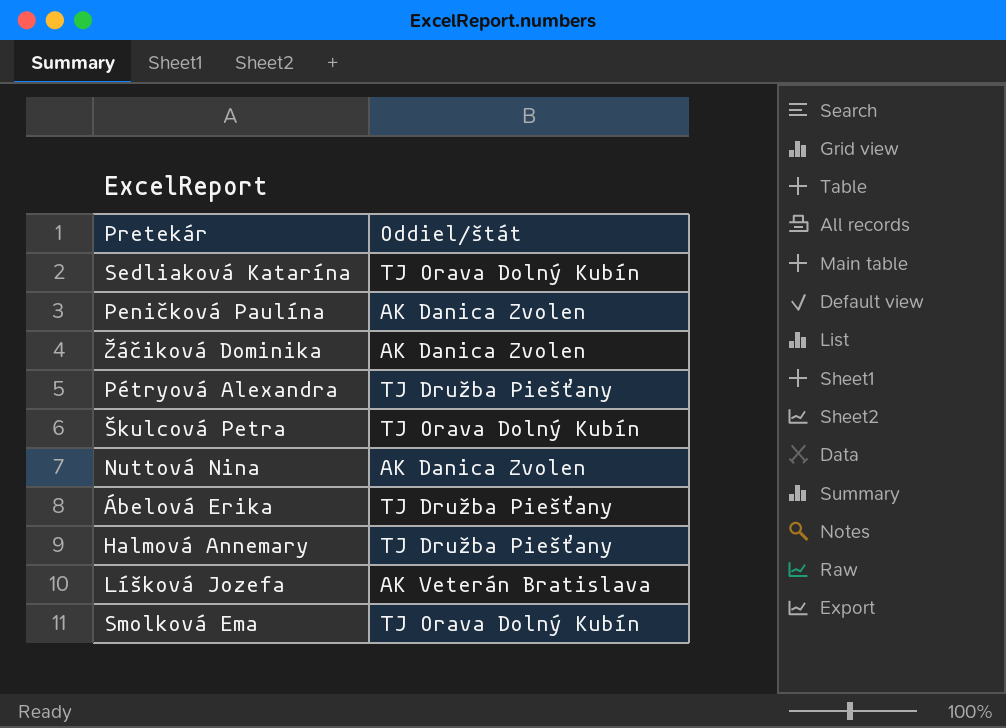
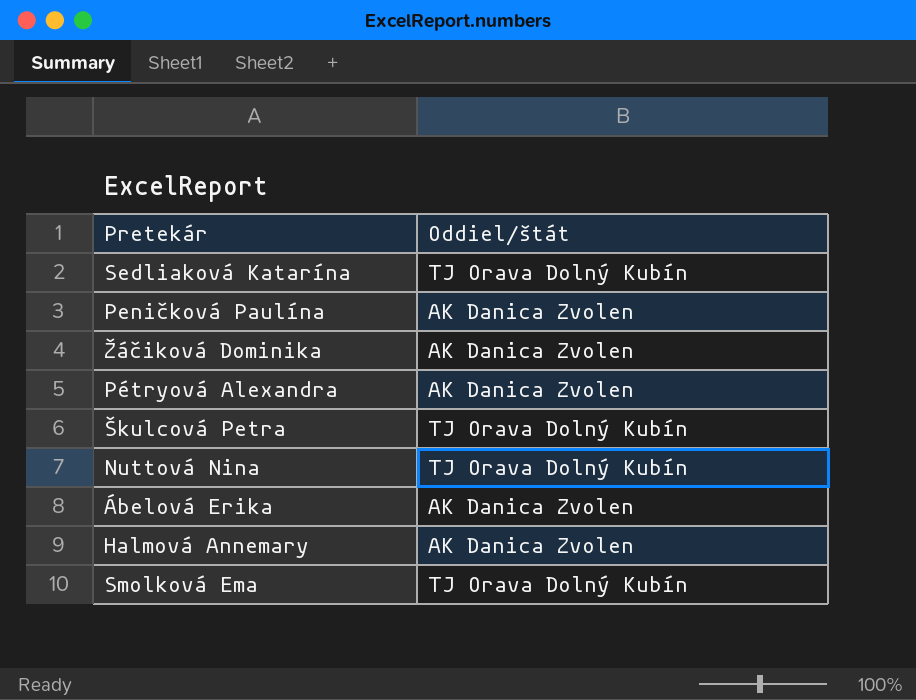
row Líšková Jozefa: AK Veterán Bratislava -> none
Pétryová Alexandra | Oddiel/štát: TJ Družba Piešťany -> AK Danica Zvolen
Nuttová Nina | Oddiel/štát: AK Danica Zvolen -> TJ Orava Dolný Kubín
Ábelová Erika | Oddiel/štát: TJ Družba Piešťany -> AK Danica Zvolen
Halmová Annemary | Oddiel/štát: TJ Družba Piešťany -> AK Danica Zvolen

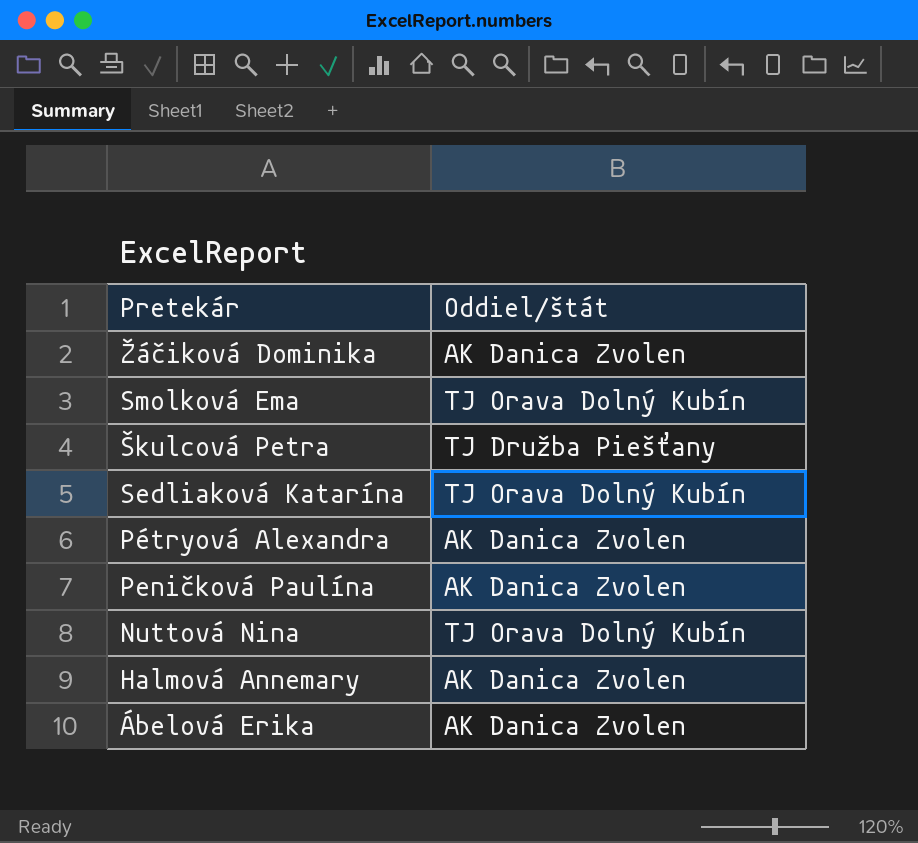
row order: none -> Pretekár descending
Škulcová Petra | Oddiel/štát: TJ Orava Dolný Kubín -> TJ Družba Piešťany

